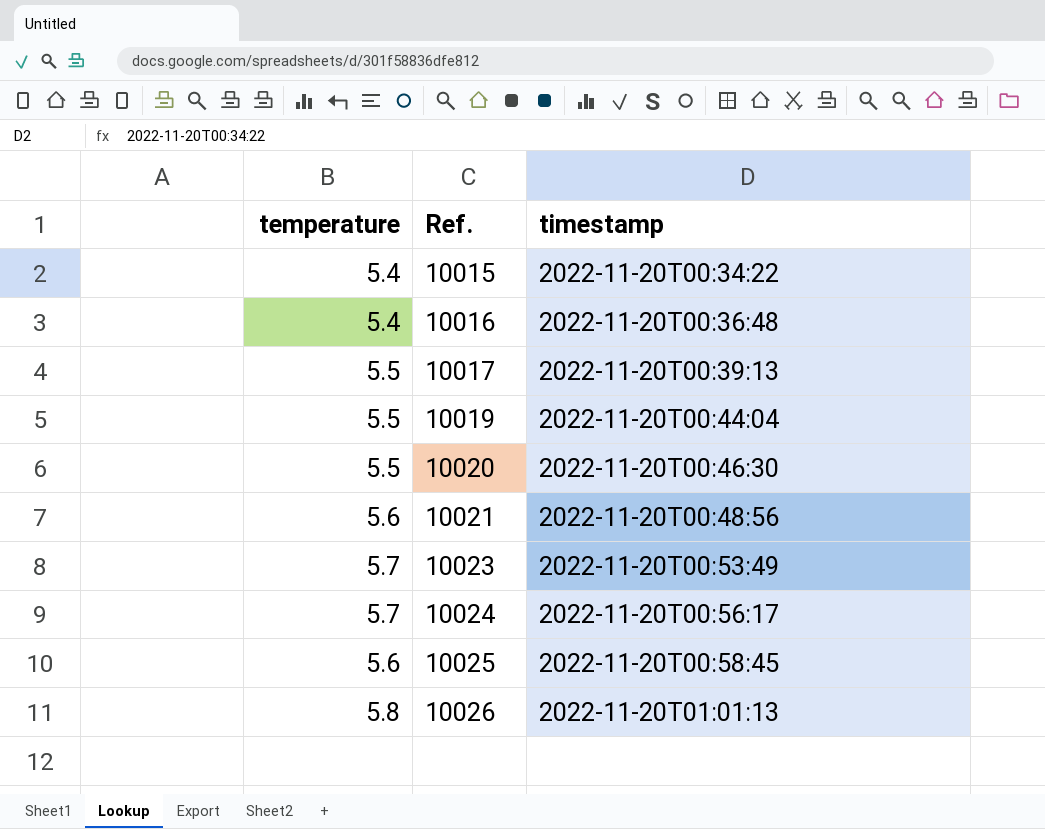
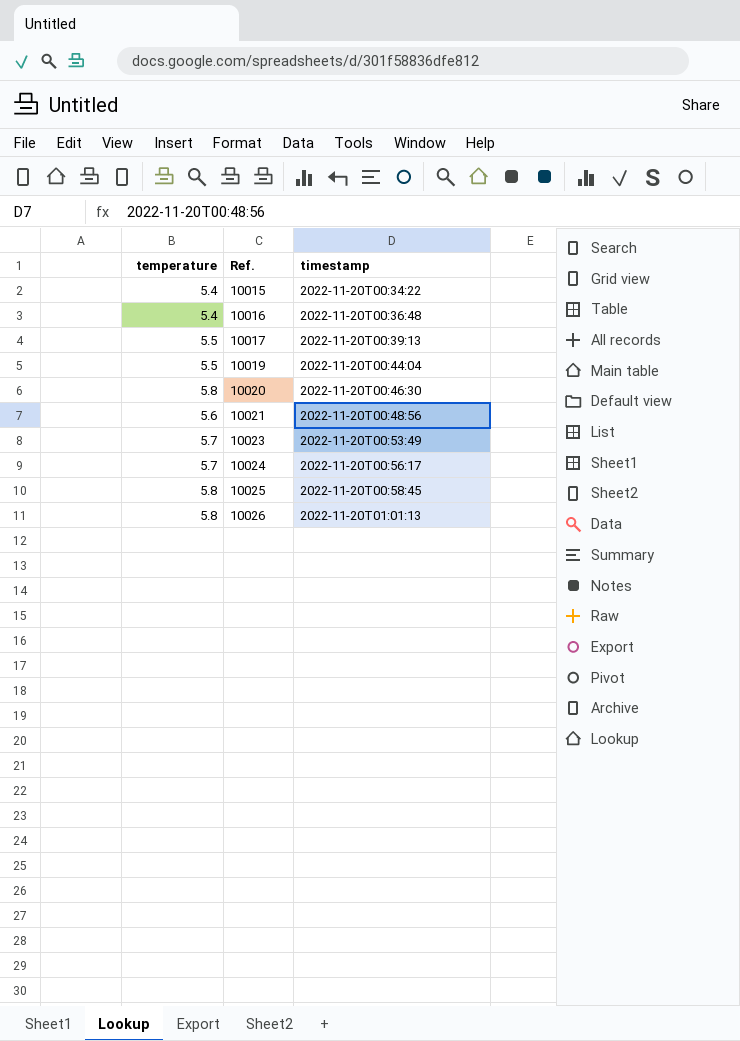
10020 | temperature: 5.5 -> 5.8
10025 | temperature: 5.6 -> 5.8

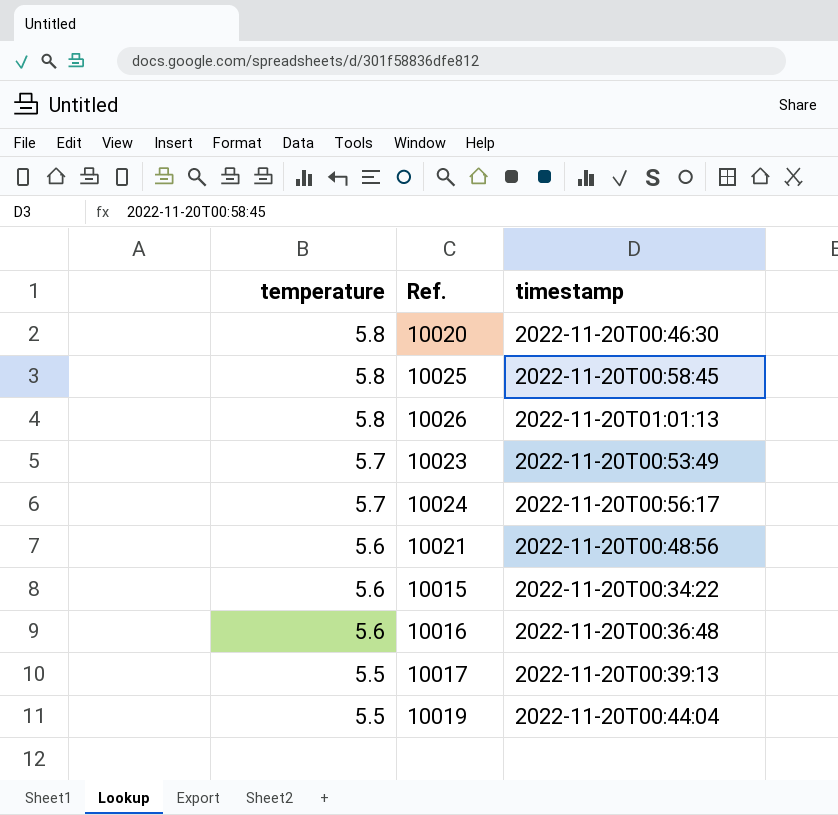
row order: Ref. ascending -> temperature descending
10015 | temperature: 5.4 -> 5.6
10016 | temperature: 5.4 -> 5.6

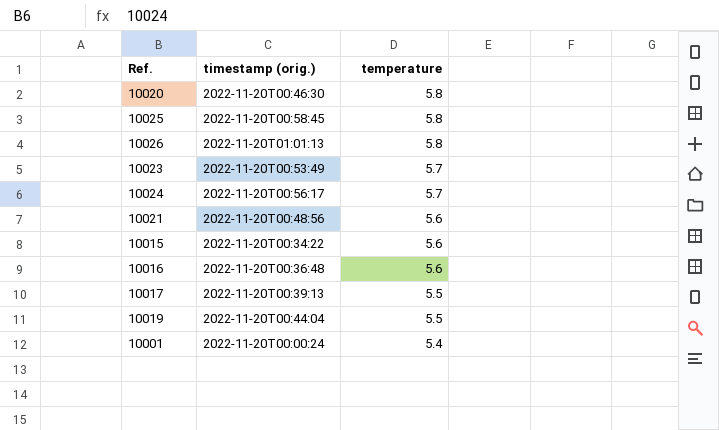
column name: timestamp -> timestamp (orig.)
column temperature | position: 1 -> 3
row 10001: none -> 2022-11-20T00:00:24 | 5.4

